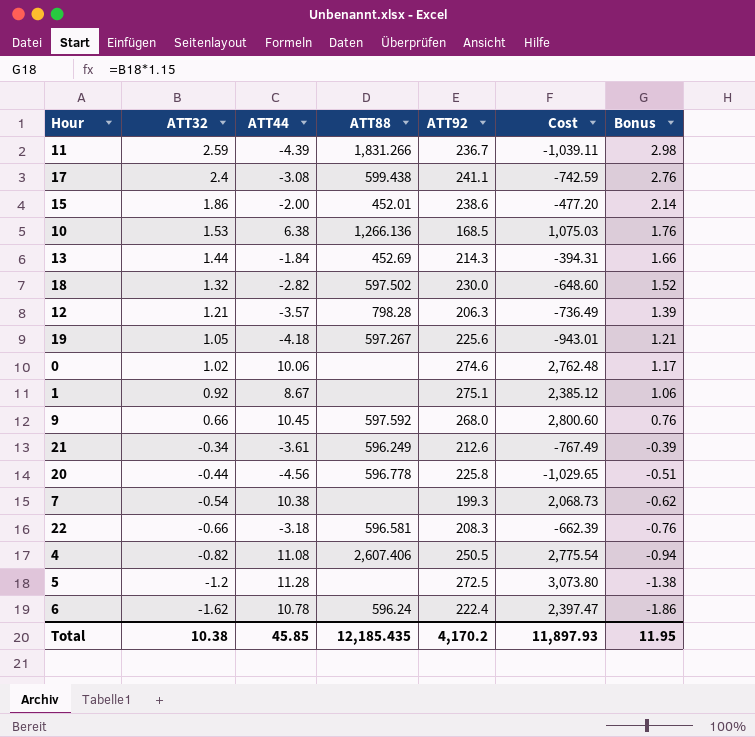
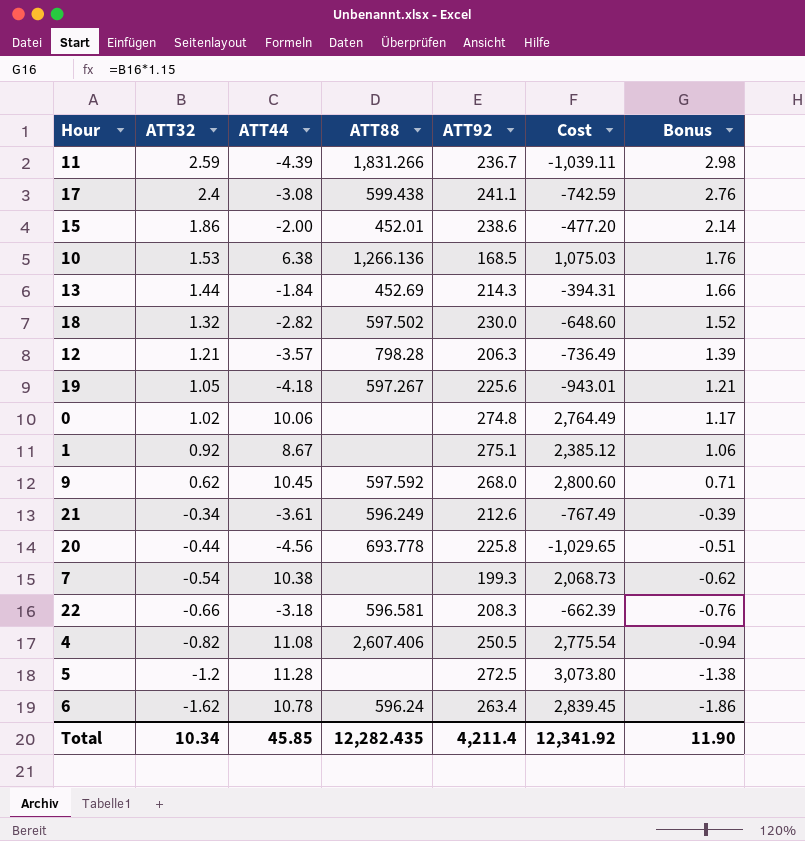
0 | ATT92: 274.6 -> 274.8
0 | Cost: 2,762.48 -> 2,764.49
9 | ATT32: 0.66 -> 0.62
9 | Bonus: 0.76 -> 0.71
20 | ATT88: 596.778 -> 693.778
6 | ATT92: 222.4 -> 263.4
6 | Cost: 2,397.47 -> 2,839.45
Total | ATT32: 10.38 -> 10.34
Total | ATT88: 12,185.435 -> 12,282.435
Total | ATT92: 4,170.2 -> 4,211.4
Total | Cost: 11,897.93 -> 12,341.92
Total | Bonus: 11.95 -> 11.90

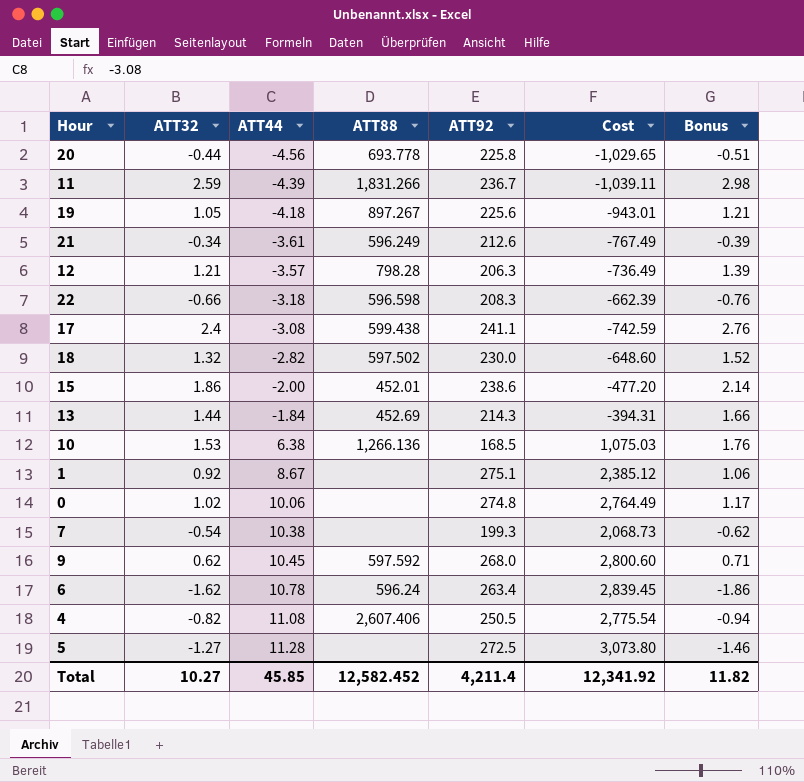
row order: ATT32 descending -> ATT44 ascending
19 | ATT88: 597.267 -> 897.267
22 | ATT88: 596.581 -> 596.598
5 | ATT32: -1.2 -> -1.27
5 | Bonus: -1.38 -> -1.46
Total | ATT32: 10.34 -> 10.27
Total | ATT88: 12,282.435 -> 12,582.452
Total | Bonus: 11.90 -> 11.82

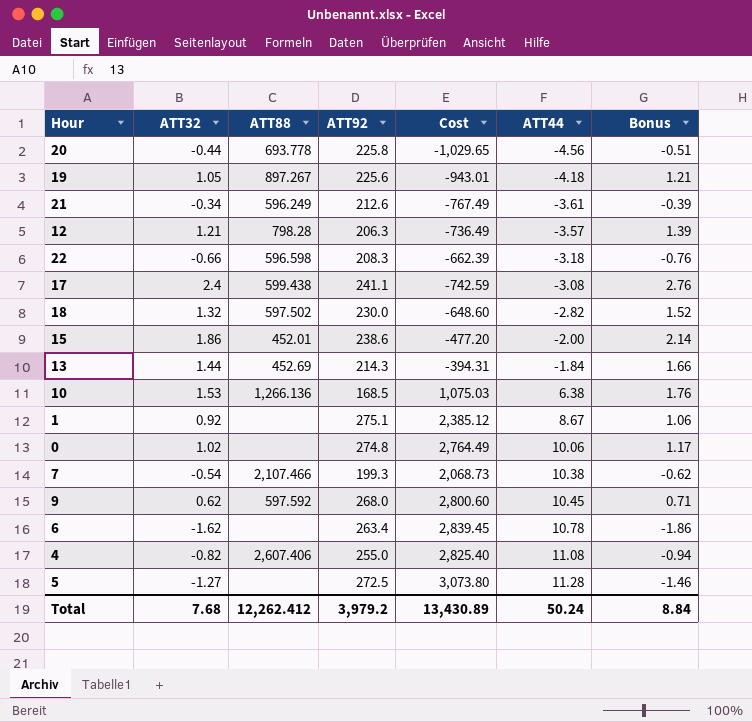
column ATT44 | position: 3 -> 6
row 11: 2.59 | -4.39 | 1,831.266 | 236.7 | -1,039.11 | 2.98 -> none
7 | ATT88: none -> 2,107.466
6 | ATT88: 596.24 -> none
4 | ATT92: 250.5 -> 255.0
4 | Cost: 2,775.54 -> 2,825.40
Total | ATT32: 10.27 -> 7.68
Total | ATT88: 12,582.452 -> 12,262.412
Total | ATT92: 4,211.4 -> 3,979.2
Total | Cost: 12,341.92 -> 13,430.89
Total | ATT44: 45.85 -> 50.24
Total | Bonus: 11.82 -> 8.84

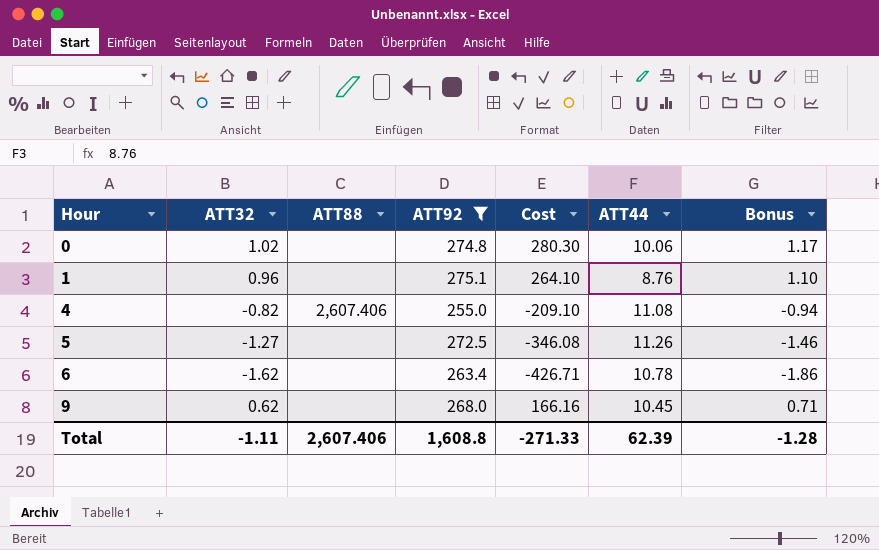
filter: none -> ATT92 >= 255.0
row order: ATT44 ascending -> Hour ascending
column Cost | formula: [ATT92] * [ATT44] -> [ATT32] * [ATT92]
1 | ATT32: 0.92 -> 0.96
1 | ATT44: 8.67 -> 8.76
1 | Bonus: 1.06 -> 1.10
5 | ATT44: 11.28 -> 11.26
9 | ATT88: 597.592 -> none
Total | ATT32: 7.68 -> -1.11
Total | ATT88: 12,262.412 -> 2,607.406
Total | ATT92: 3,979.2 -> 1,608.8
Total | Cost: 13,430.89 -> -271.33
Total | ATT44: 50.24 -> 62.39
Total | Bonus: 8.84 -> -1.28

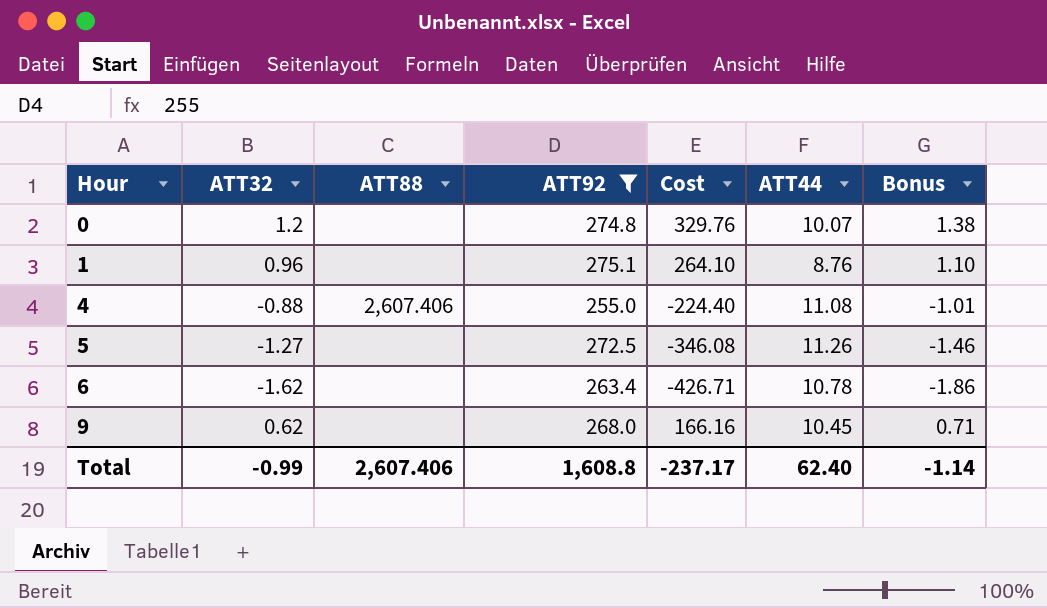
0 | ATT32: 1.02 -> 1.2
0 | Cost: 280.30 -> 329.76
0 | ATT44: 10.06 -> 10.07
0 | Bonus: 1.17 -> 1.38
4 | ATT32: -0.82 -> -0.88
4 | Cost: -209.10 -> -224.40
4 | Bonus: -0.94 -> -1.01
Total | ATT32: -1.11 -> -0.99
Total | Cost: -271.33 -> -237.17
Total | ATT44: 62.39 -> 62.40
Total | Bonus: -1.28 -> -1.14

